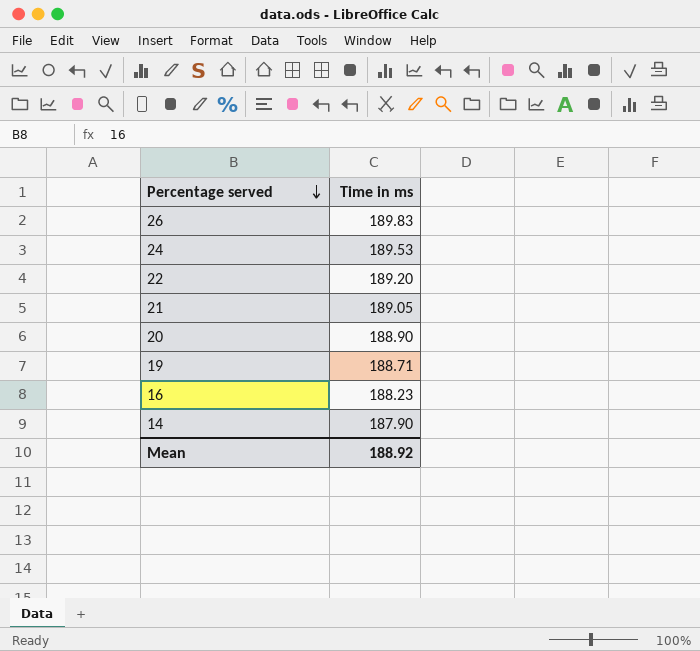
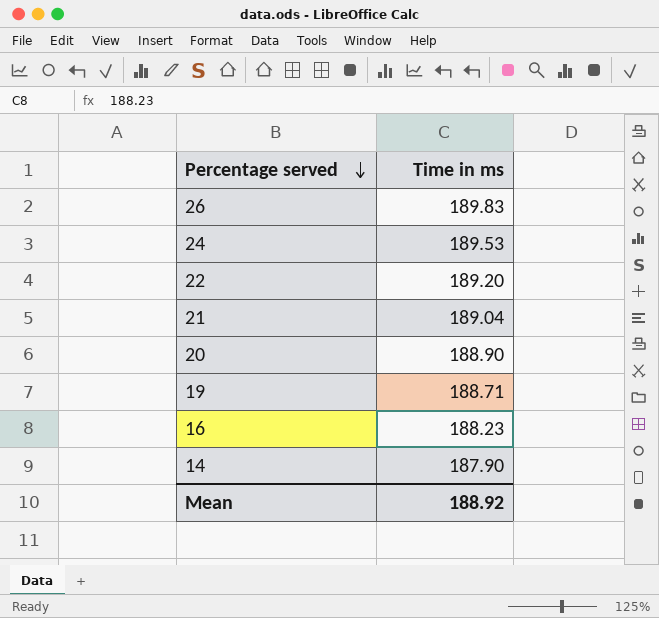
21 | Time in ms: 189.05 -> 189.04

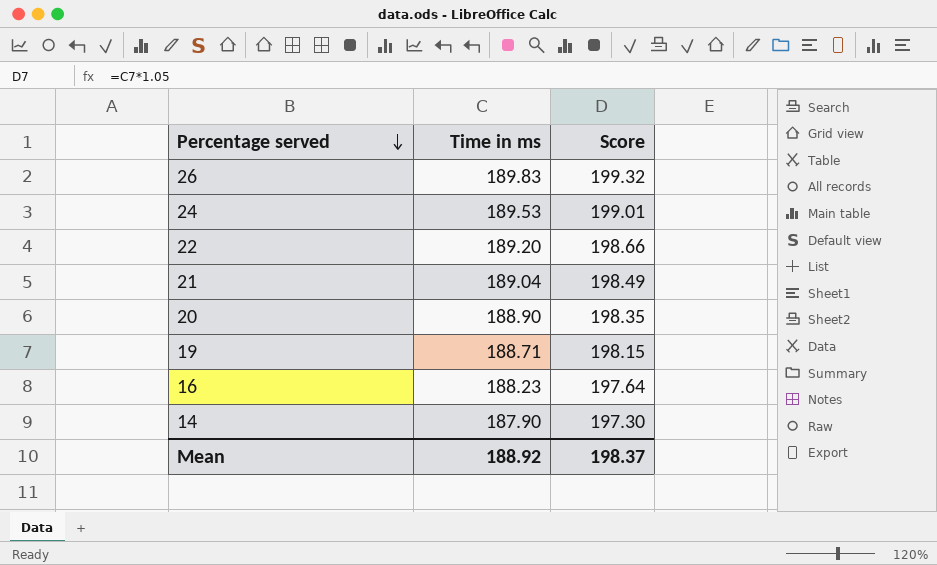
column Score | formula: none -> [Time in ms] * 1.05

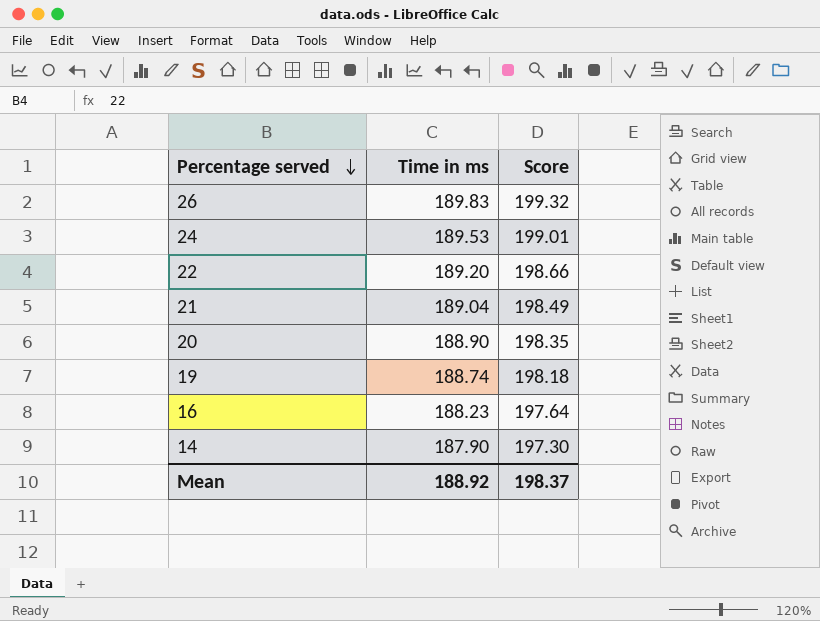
19 | Time in ms: 188.71 -> 188.74
19 | Score: 198.15 -> 198.18

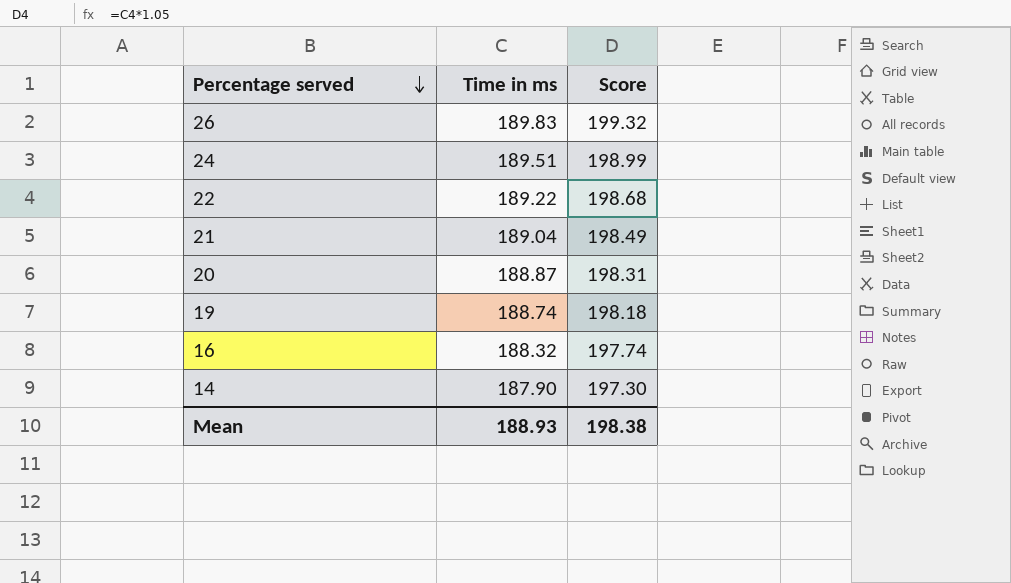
24 | Time in ms: 189.53 -> 189.51
24 | Score: 199.01 -> 198.99
22 | Time in ms: 189.20 -> 189.22
22 | Score: 198.66 -> 198.68
20 | Time in ms: 188.90 -> 188.87
20 | Score: 198.35 -> 198.31
16 | Time in ms: 188.23 -> 188.32
16 | Score: 197.64 -> 197.74
Mean | Time in ms: 188.92 -> 188.93
Mean | Score: 198.37 -> 198.38

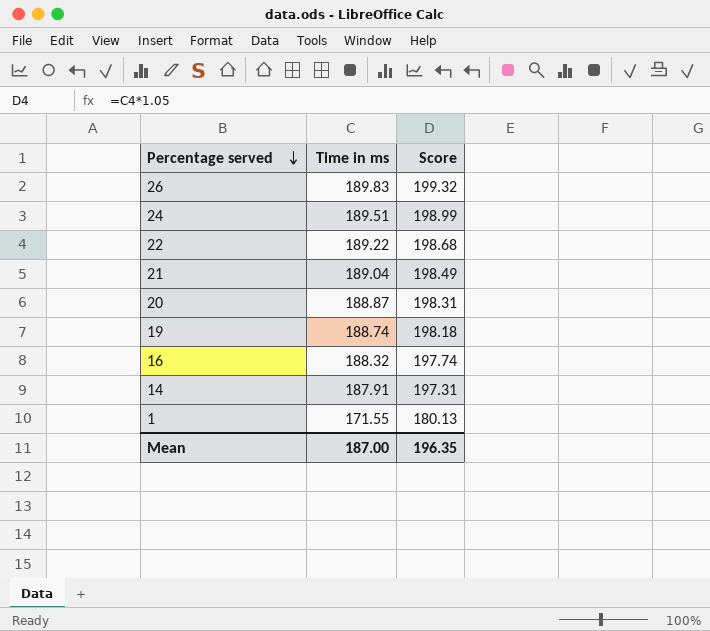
14 | Time in ms: 187.90 -> 187.91
14 | Score: 197.30 -> 197.31
row 1: none -> 171.55 | 180.13
Mean | Time in ms: 188.93 -> 187.00
Mean | Score: 198.38 -> 196.35

